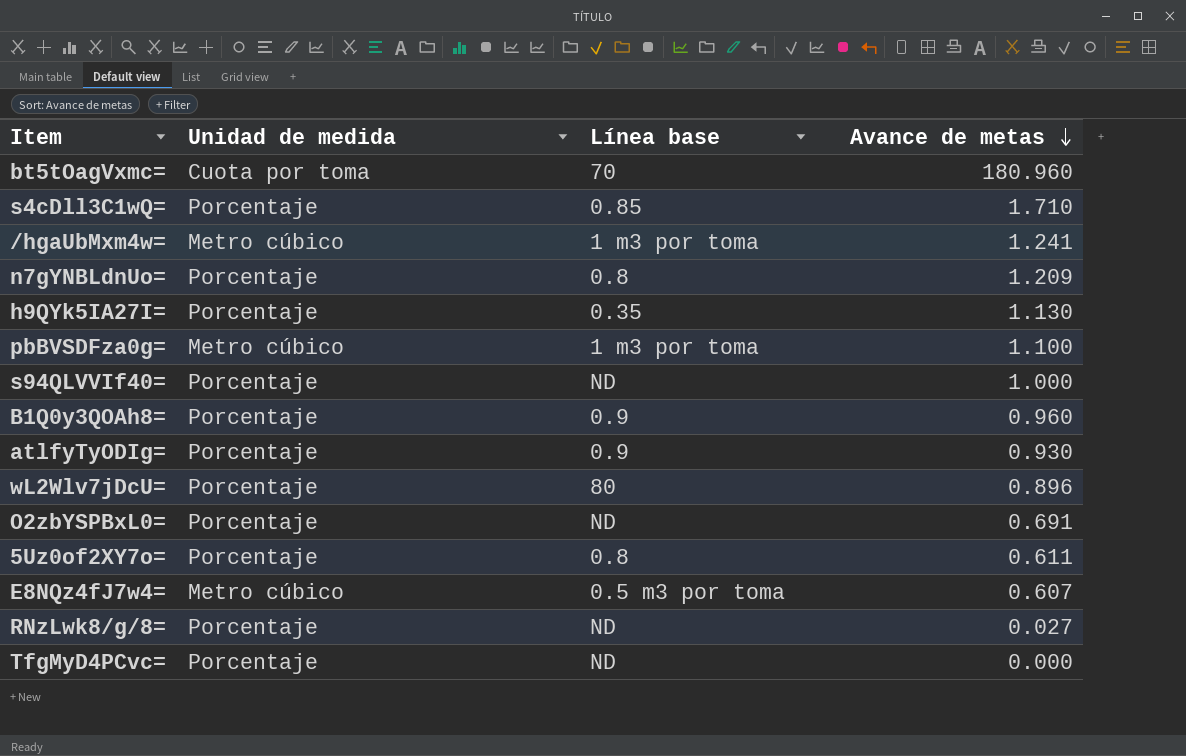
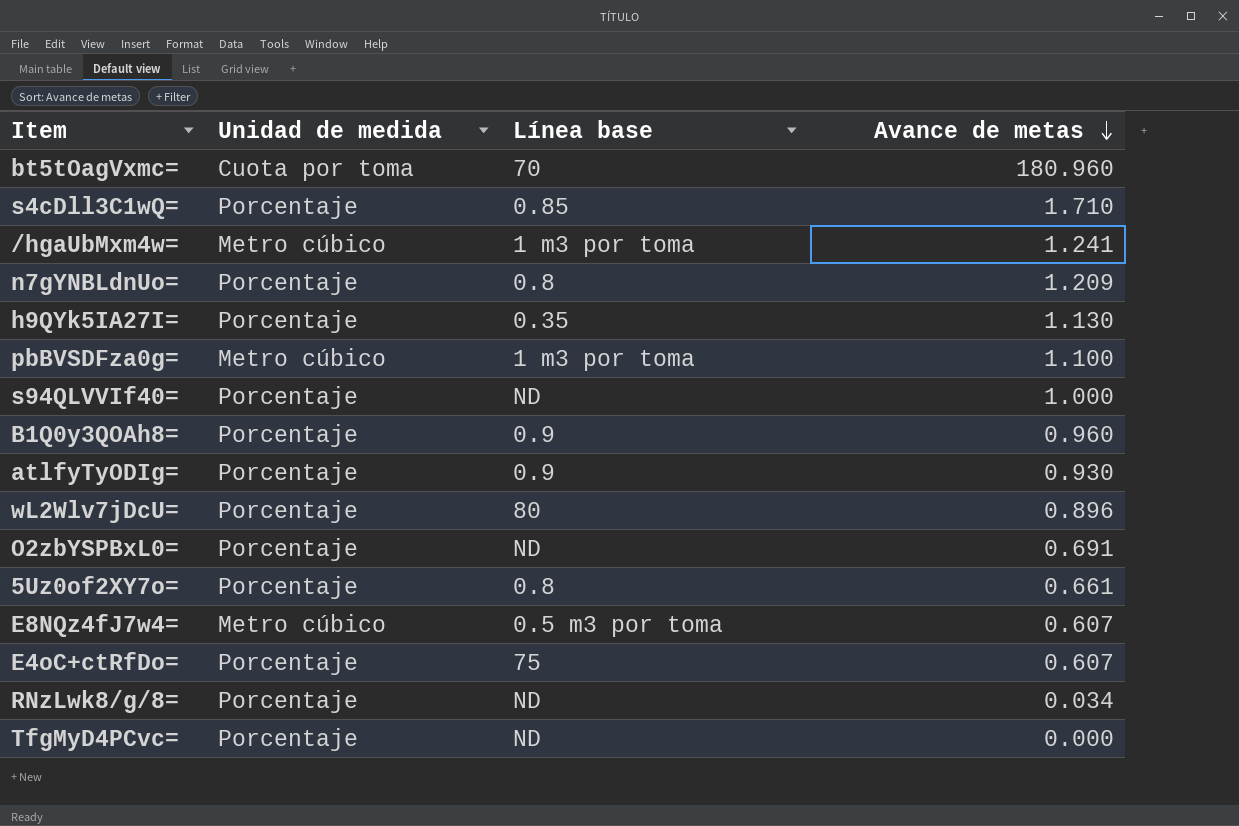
5Uz0of2XY7o= | Avance de metas: 0.611 -> 0.661
row E4oC+ctRfDo=: none -> Porcentaje | 75 | 0.607
RNzLwk8/g/8= | Avance de metas: 0.027 -> 0.034

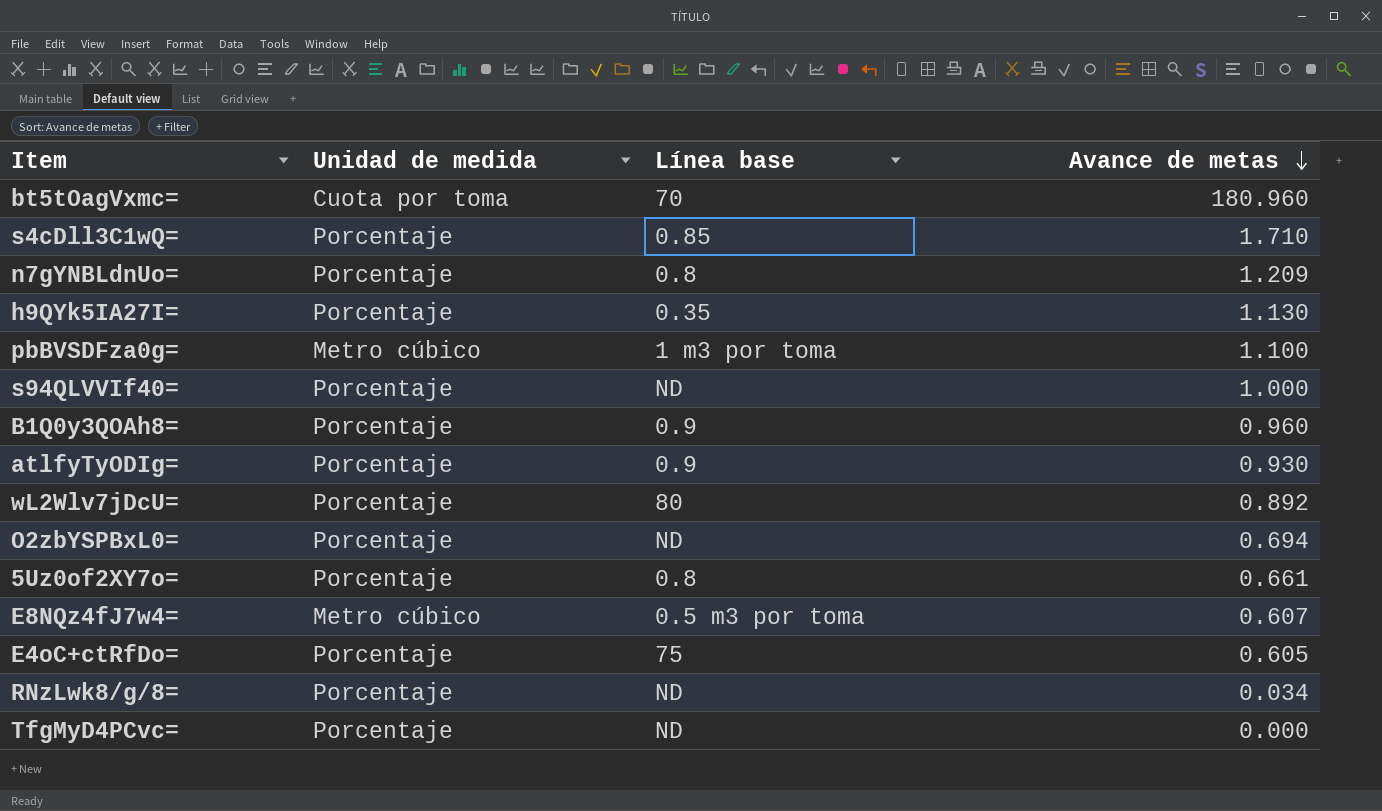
row /hgaUbMxm4w=: Metro cúbico | 1 m3 por toma | 1.241 -> none
wL2Wlv7jDcU= | Avance de metas: 0.896 -> 0.892
O2zbYSPBxL0= | Avance de metas: 0.691 -> 0.694
E4oC+ctRfDo= | Avance de metas: 0.607 -> 0.605

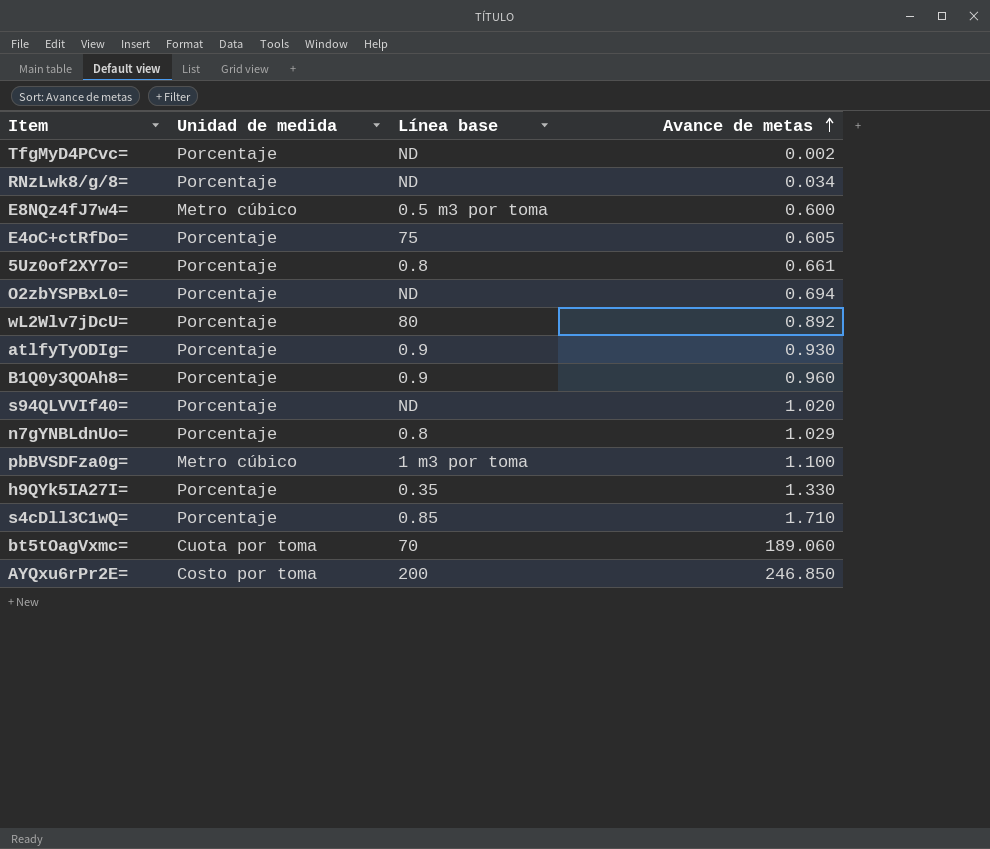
row order: Avance de metas descending -> Avance de metas ascending
TfgMyD4PCvc= | Avance de metas: 0.000 -> 0.002
E8NQz4fJ7w4= | Avance de metas: 0.607 -> 0.600
s94QLVVIf40= | Avance de metas: 1.000 -> 1.020
n7gYNBLdnUo= | Avance de metas: 1.209 -> 1.029
h9QYk5IA27I= | Avance de metas: 1.130 -> 1.330
bt5tOagVxmc= | Avance de metas: 180.960 -> 189.060
row AYQxu6rPr2E=: none -> Costo por toma | 200 | 246.850

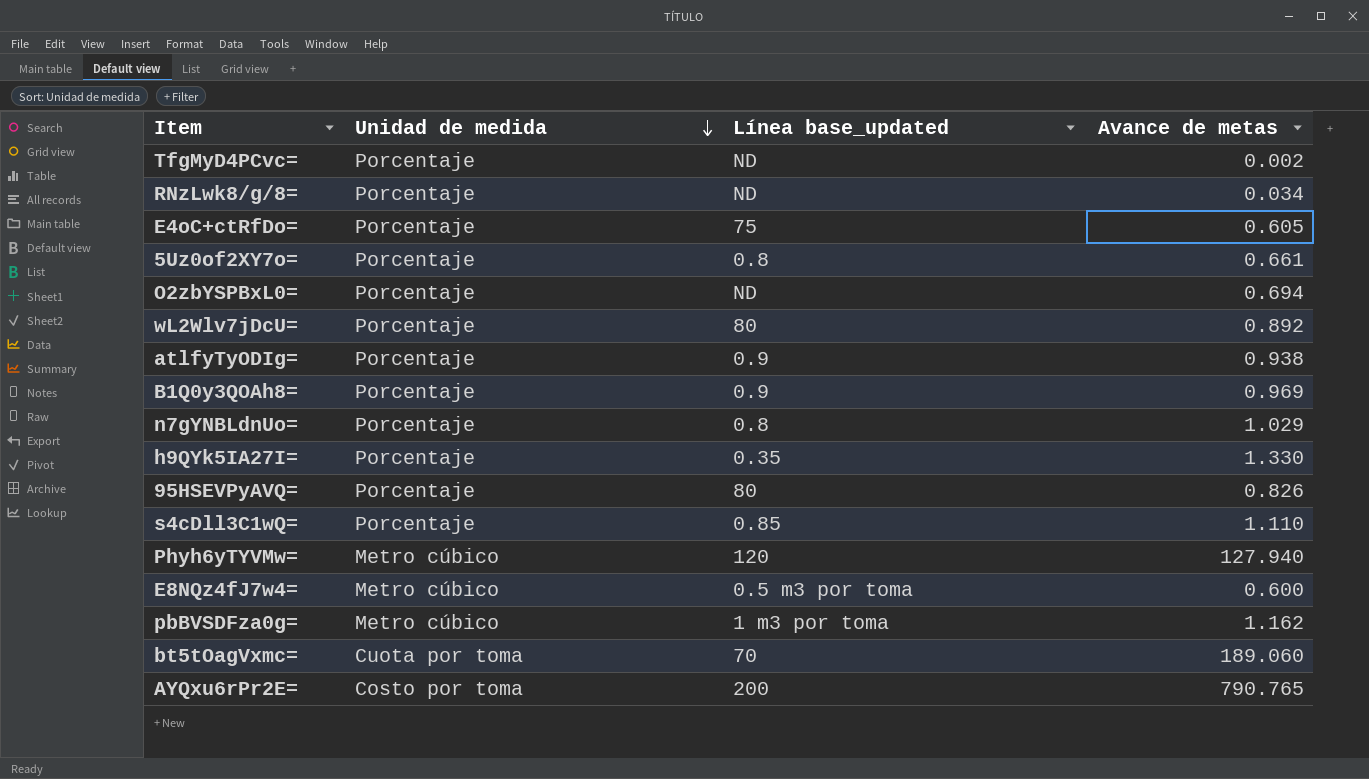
row order: Avance de metas ascending -> Unidad de medida descending
column name: Línea base -> Línea base_updated
row s94QLVVIf40=: Porcentaje | ND | 1.020 -> none
atlfyTyODIg= | Avance de metas: 0.930 -> 0.938
B1Q0y3QOAh8= | Avance de metas: 0.960 -> 0.969
row 95HSEVPyAVQ=: none -> Porcentaje | 80 | 0.826
s4cDll3C1wQ= | Avance de metas: 1.710 -> 1.110
row Phyh6yTYVMw=: none -> Metro cúbico | 120 | 127.940
pbBVSDFza0g= | Avance de metas: 1.100 -> 1.162
AYQxu6rPr2E= | Avance de metas: 246.850 -> 790.765

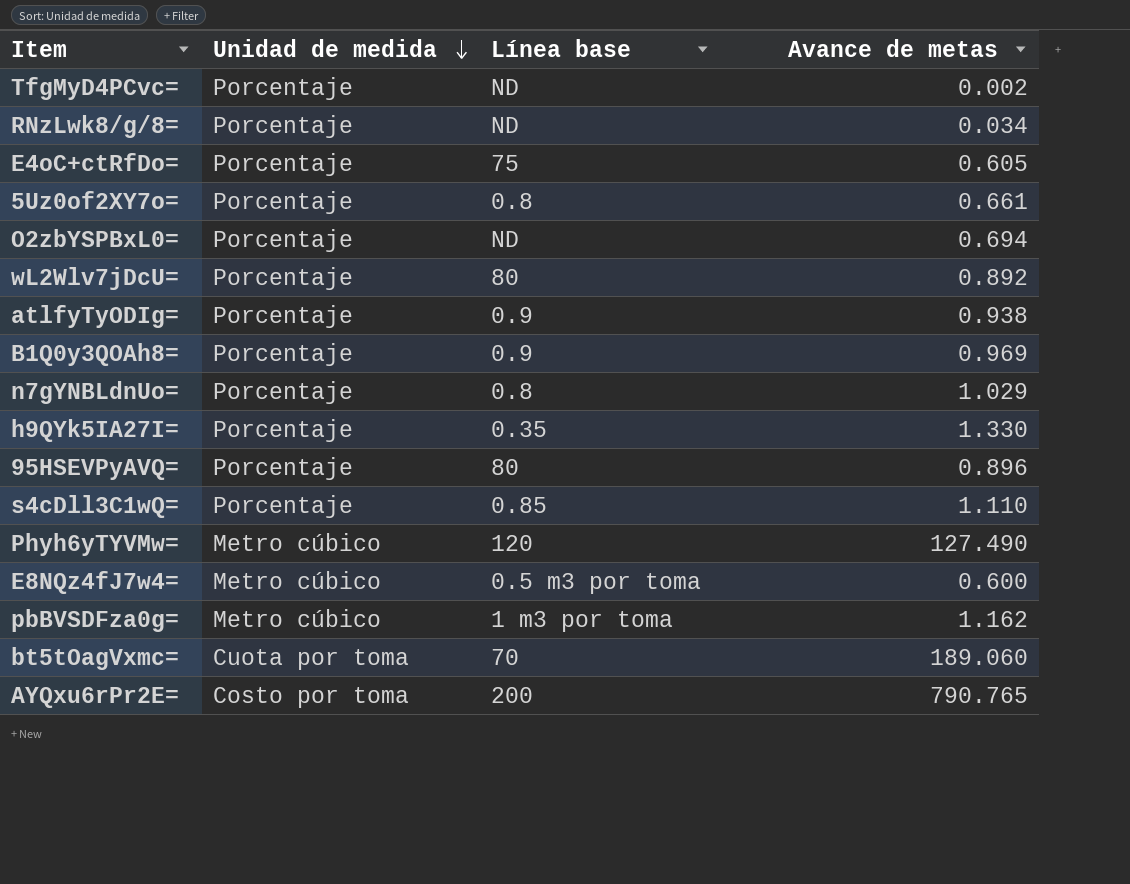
column name: Línea base_updated -> Línea base
95HSEVPyAVQ= | Avance de metas: 0.826 -> 0.896
Phyh6yTYVMw= | Avance de metas: 127.940 -> 127.490

